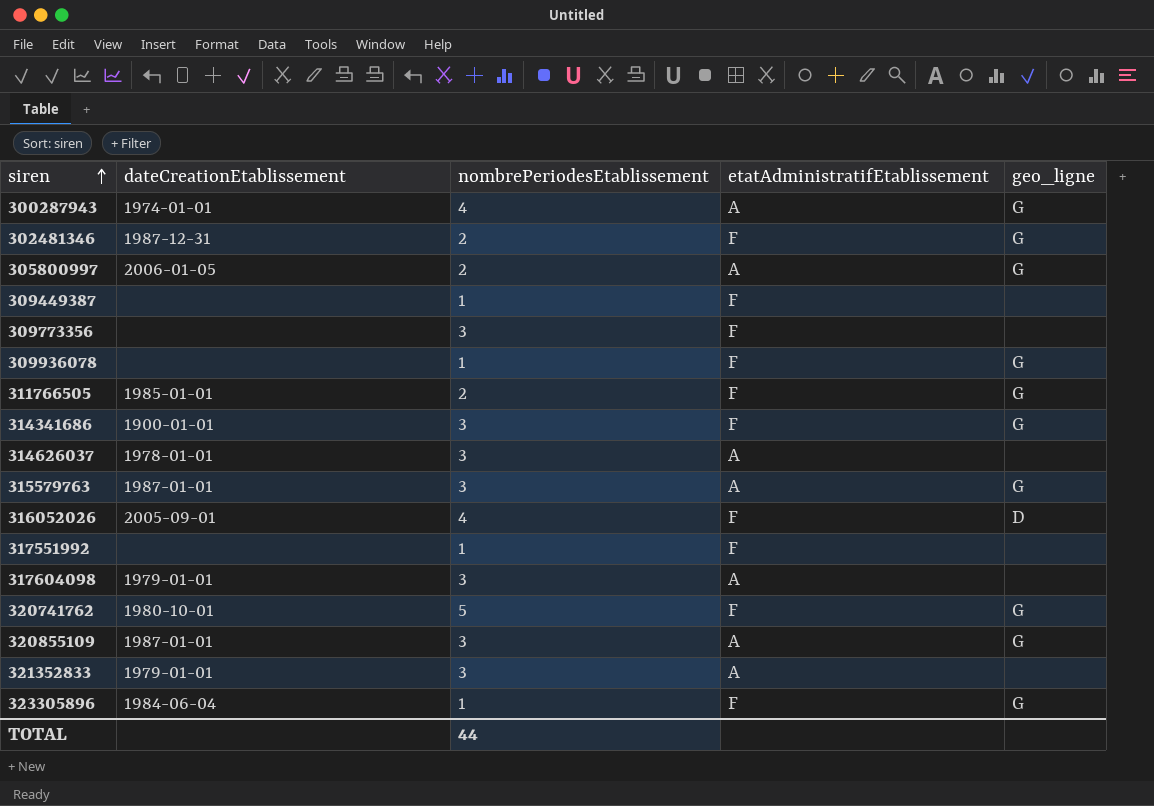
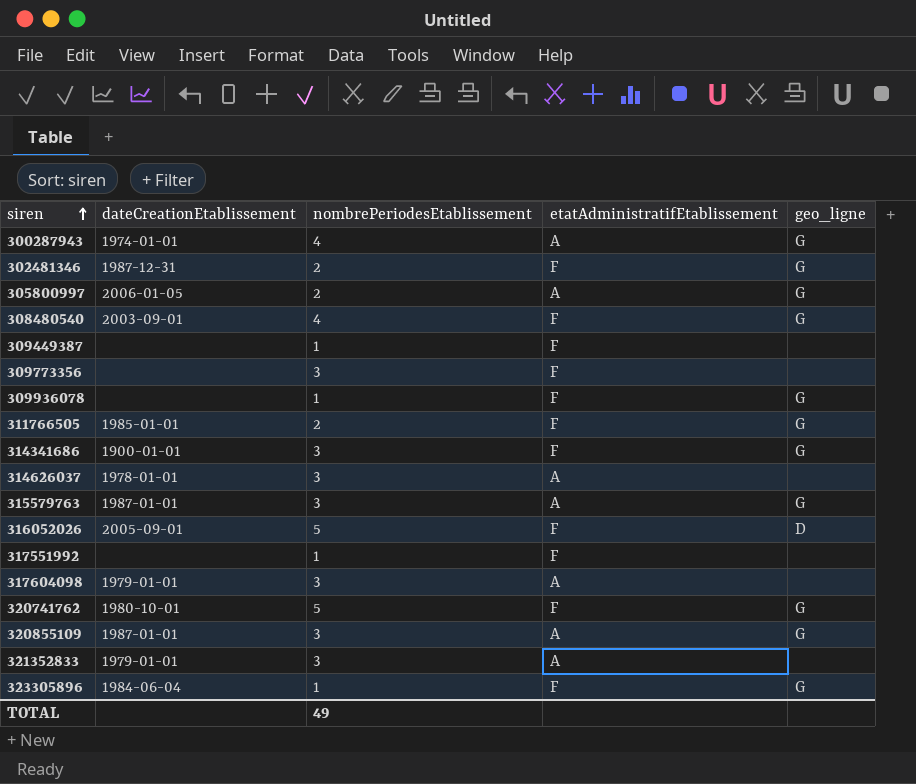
row 308480540: none -> 2003-09-01 | 4 | F | G
316052026 | nombrePeriodesEtablissement: 4 -> 5
TOTAL | nombrePeriodesEtablissement: 44 -> 49

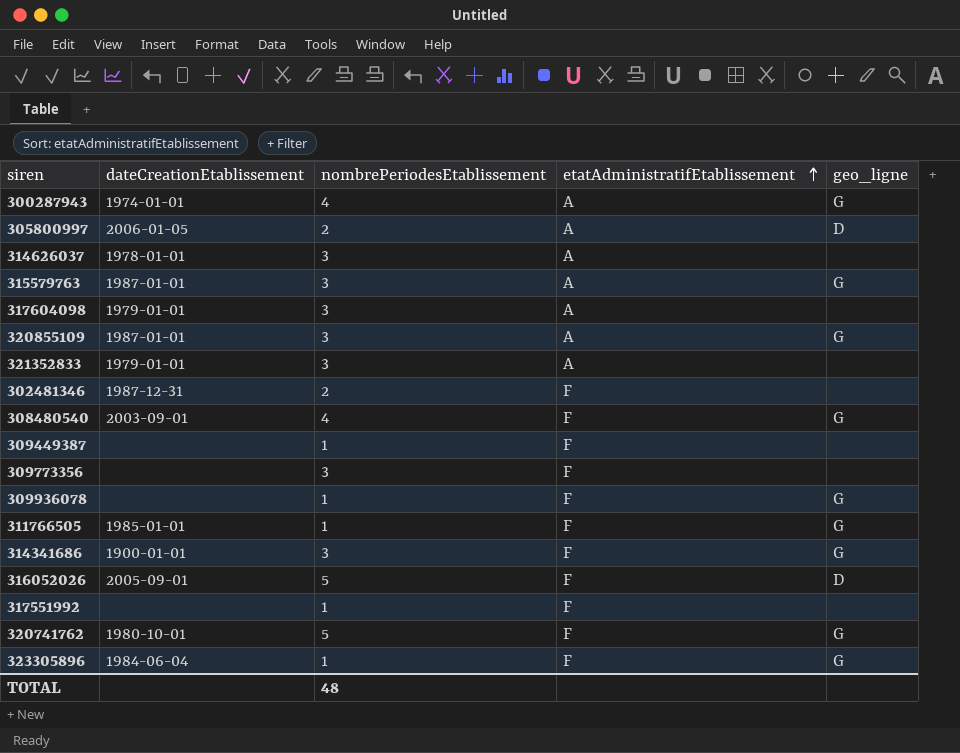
row order: siren ascending -> etatAdministratifEtablissement ascending
305800997 | geo_ligne: G -> D
302481346 | geo_ligne: G -> none
311766505 | nombrePeriodesEtablissement: 2 -> 1
TOTAL | nombrePeriodesEtablissement: 49 -> 48

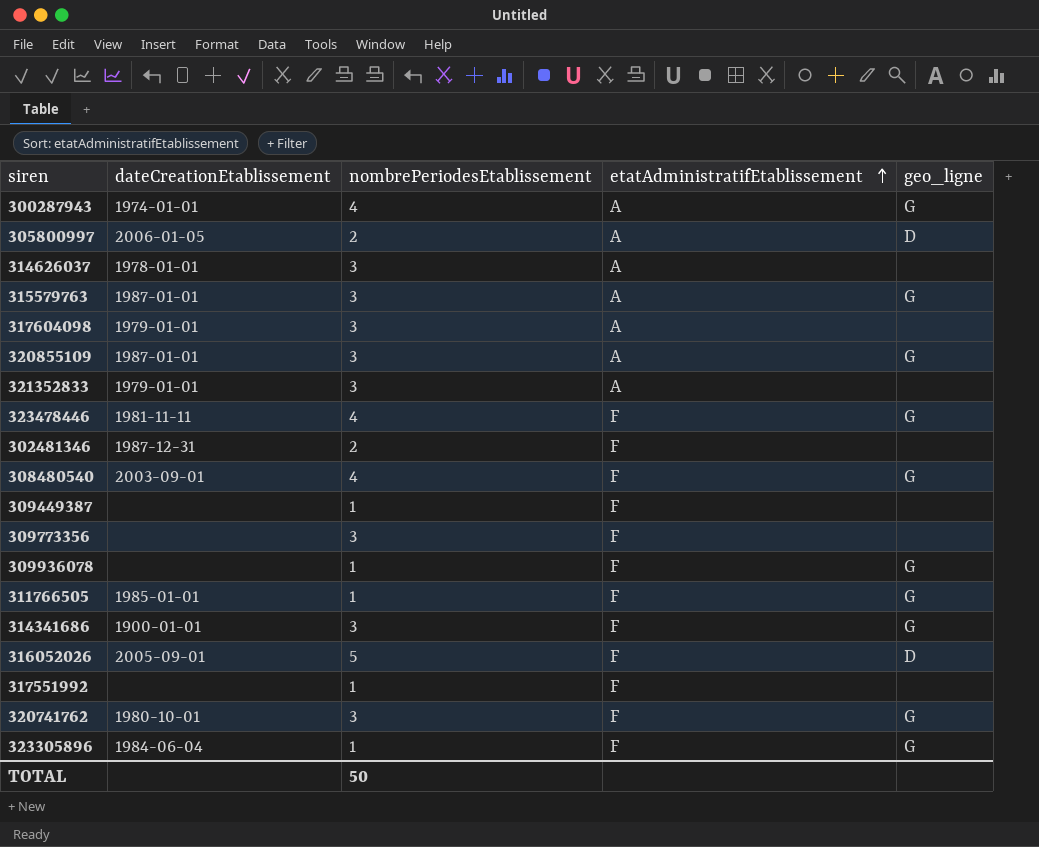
row 323478446: none -> 1981-11-11 | 4 | F | G
320741762 | nombrePeriodesEtablissement: 5 -> 3
TOTAL | nombrePeriodesEtablissement: 48 -> 50

